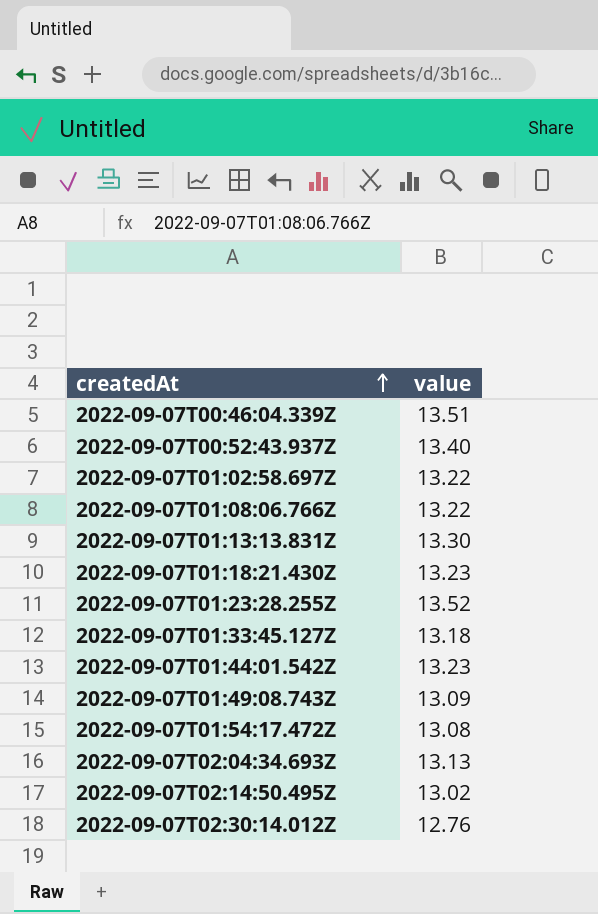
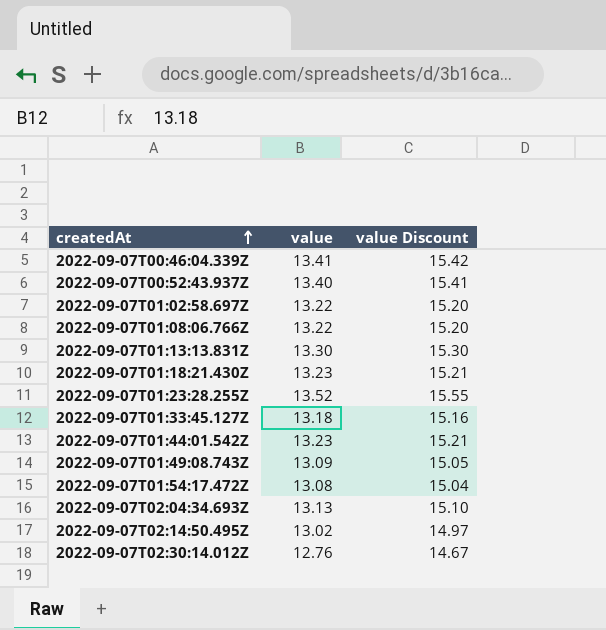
column value Discount | formula: none -> [value] * 1.15
2022-09-07T00:46:04.339Z | value: 13.51 -> 13.41

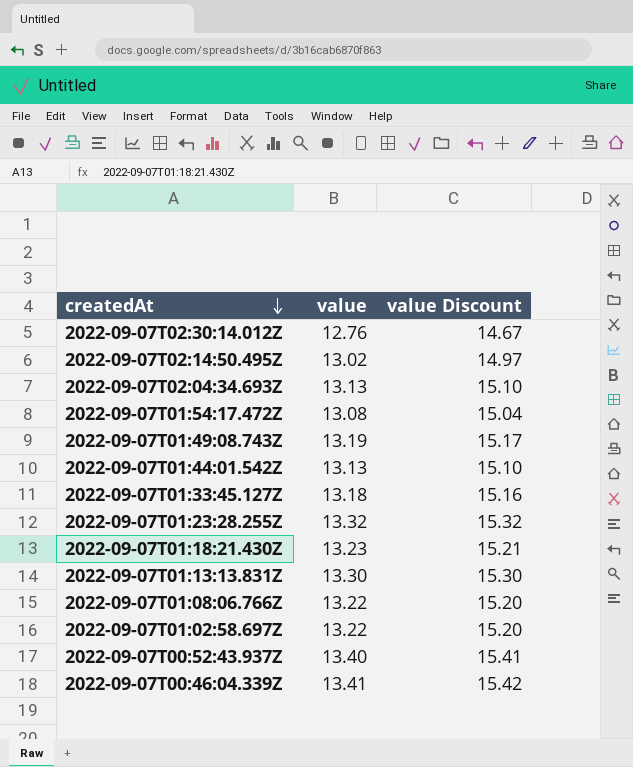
row order: createdAt ascending -> createdAt descending
2022-09-07T01:49:08.743Z | value: 13.09 -> 13.19
2022-09-07T01:49:08.743Z | value Discount: 15.05 -> 15.17
2022-09-07T01:44:01.542Z | value: 13.23 -> 13.13
2022-09-07T01:44:01.542Z | value Discount: 15.21 -> 15.10
2022-09-07T01:23:28.255Z | value: 13.52 -> 13.32
2022-09-07T01:23:28.255Z | value Discount: 15.55 -> 15.32

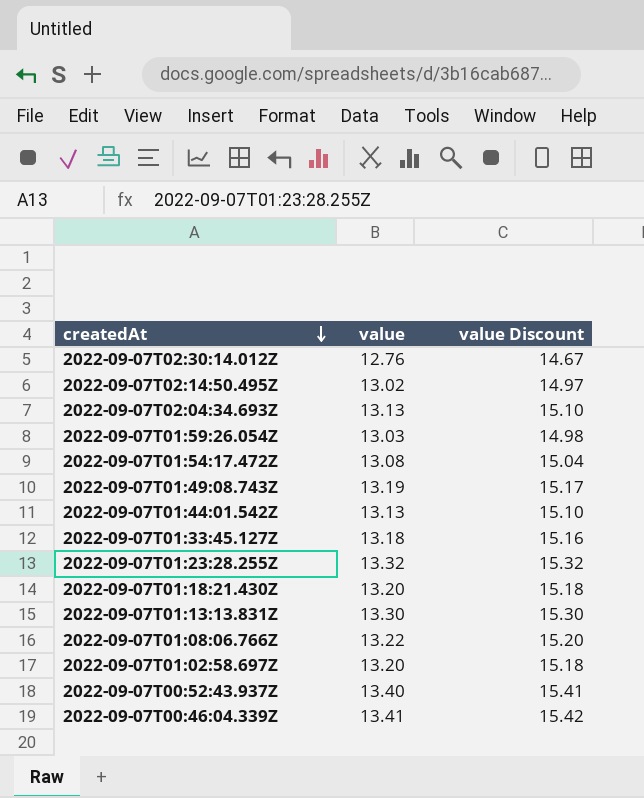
row 2022-09-07T01:59:26.054Z: none -> 13.03 | 14.98
2022-09-07T01:18:21.430Z | value: 13.23 -> 13.20
2022-09-07T01:18:21.430Z | value Discount: 15.21 -> 15.18
2022-09-07T01:02:58.697Z | value: 13.22 -> 13.20
2022-09-07T01:02:58.697Z | value Discount: 15.20 -> 15.18

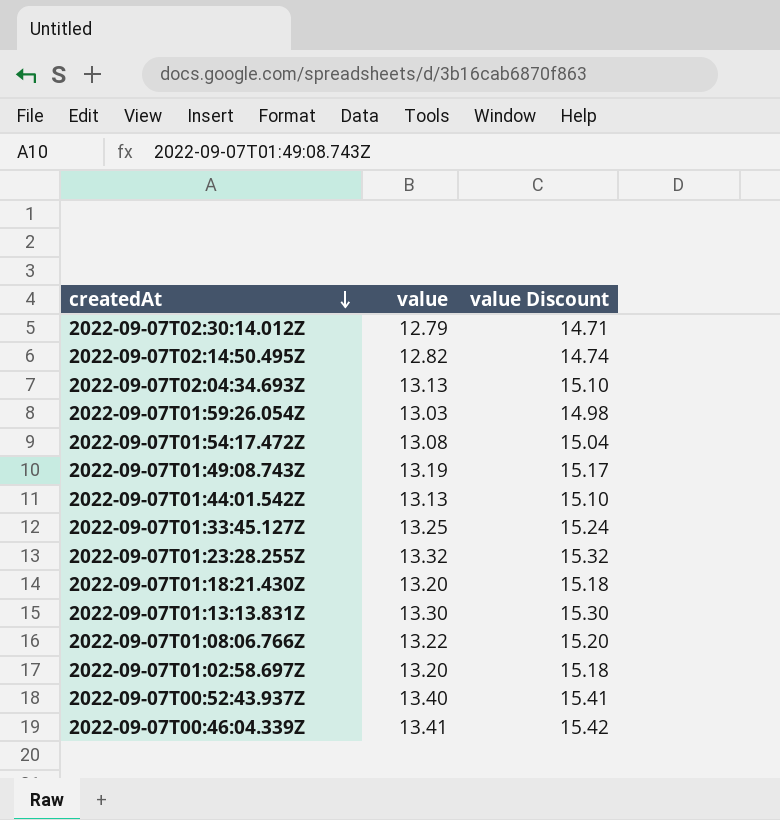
2022-09-07T02:30:14.012Z | value: 12.76 -> 12.79
2022-09-07T02:30:14.012Z | value Discount: 14.67 -> 14.71
2022-09-07T02:14:50.495Z | value: 13.02 -> 12.82
2022-09-07T02:14:50.495Z | value Discount: 14.97 -> 14.74
2022-09-07T01:33:45.127Z | value: 13.18 -> 13.25
2022-09-07T01:33:45.127Z | value Discount: 15.16 -> 15.24

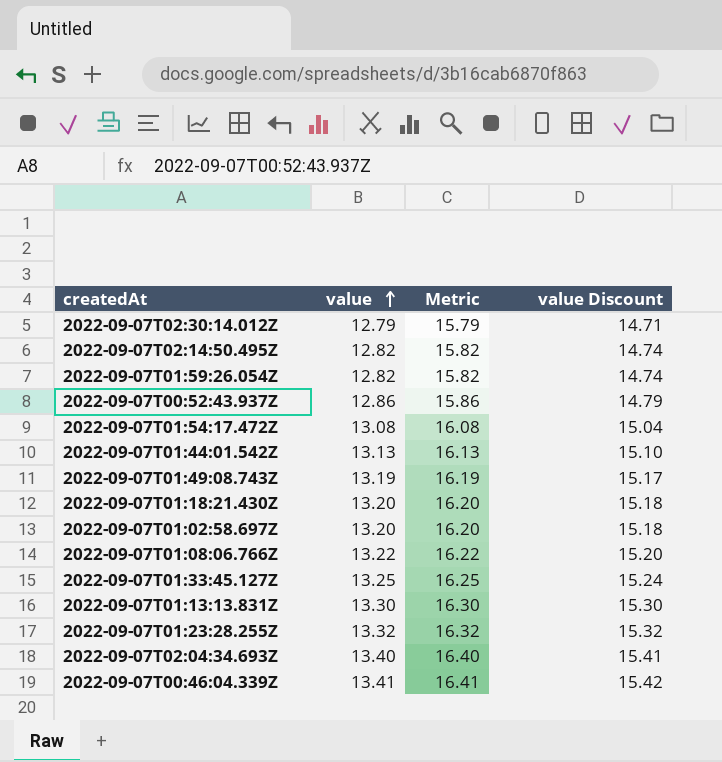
row order: createdAt descending -> value ascending
column Metric | formula: none -> [value] + 3
2022-09-07T01:59:26.054Z | value: 13.03 -> 12.82
2022-09-07T01:59:26.054Z | value Discount: 14.98 -> 14.74
2022-09-07T00:52:43.937Z | value: 13.40 -> 12.86
2022-09-07T00:52:43.937Z | value Discount: 15.41 -> 14.79
2022-09-07T02:04:34.693Z | value: 13.13 -> 13.40
2022-09-07T02:04:34.693Z | value Discount: 15.10 -> 15.41

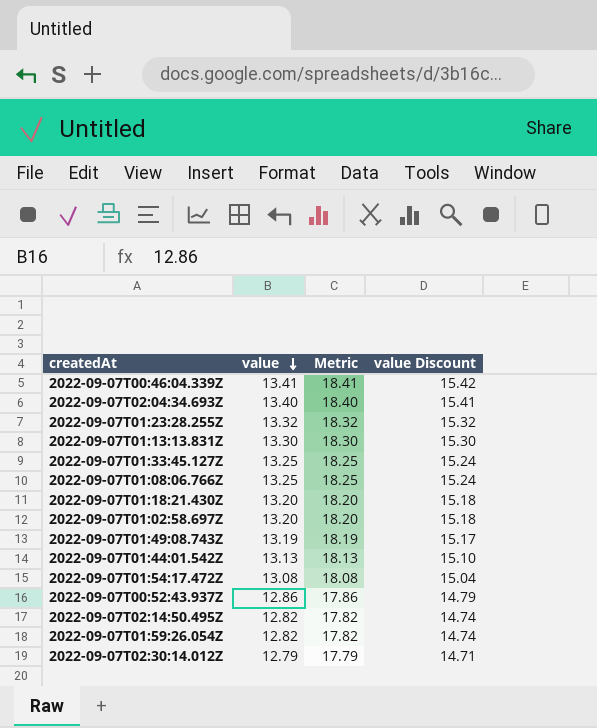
row order: value ascending -> value descending
column Metric | formula: [value] + 3 -> [value] + 5
2022-09-07T01:08:06.766Z | value: 13.22 -> 13.25
2022-09-07T01:08:06.766Z | value Discount: 15.20 -> 15.24

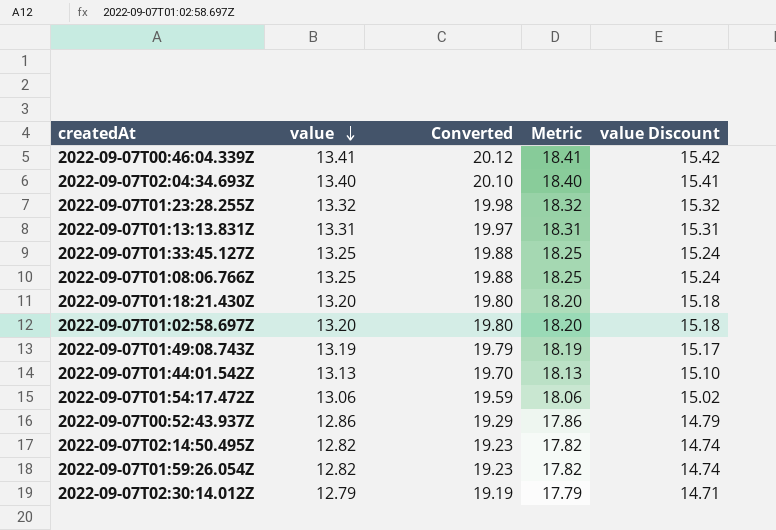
column Converted | formula: none -> [value] * 1.5
2022-09-07T01:13:13.831Z | value: 13.30 -> 13.31
2022-09-07T01:13:13.831Z | Metric: 18.30 -> 18.31
2022-09-07T01:13:13.831Z | value Discount: 15.30 -> 15.31
2022-09-07T01:54:17.472Z | value: 13.08 -> 13.06
2022-09-07T01:54:17.472Z | Metric: 18.08 -> 18.06
2022-09-07T01:54:17.472Z | value Discount: 15.04 -> 15.02

